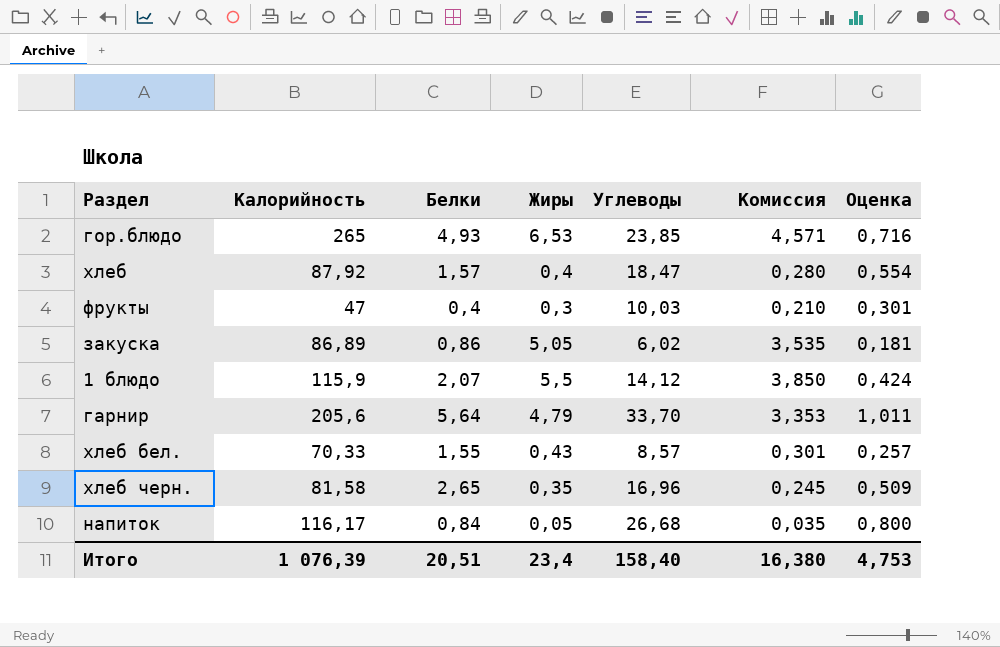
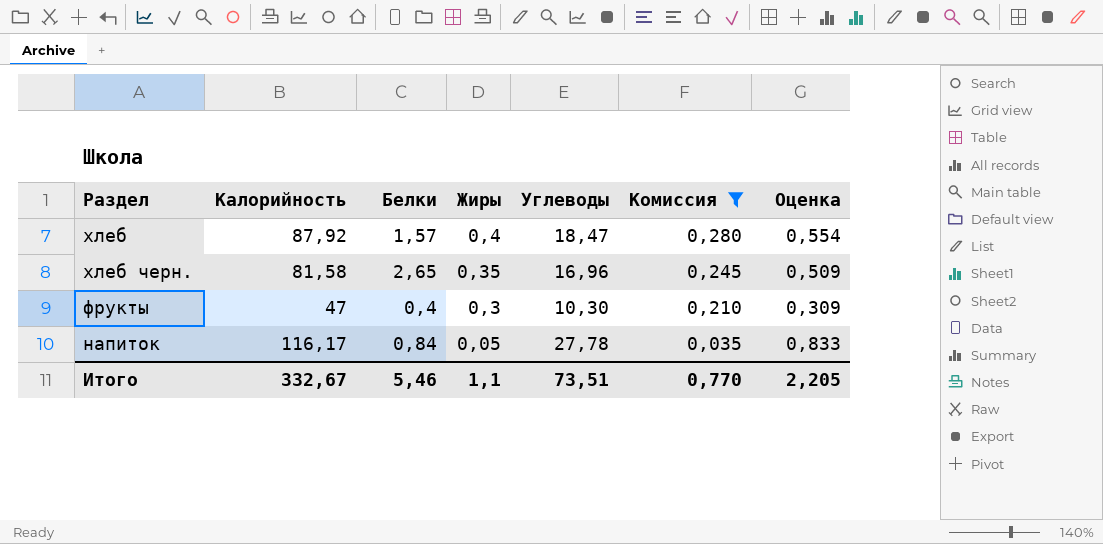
filter: none -> Комиссия <= 0,280
row order: none -> Жиры descending
фрукты | Углеводы: 10,03 -> 10,30
фрукты | Оценка: 0,301 -> 0,309
напиток | Углеводы: 26,68 -> 27,78
напиток | Оценка: 0,800 -> 0,833
Итого | Калорийность: 1 076,39 -> 332,67
Итого | Белки: 20,51 -> 5,46
Итого | Жиры: 23,4 -> 1,1
Итого | Углеводы: 158,40 -> 73,51
Итого | Комиссия: 16,380 -> 0,770
Итого | Оценка: 4,753 -> 2,205

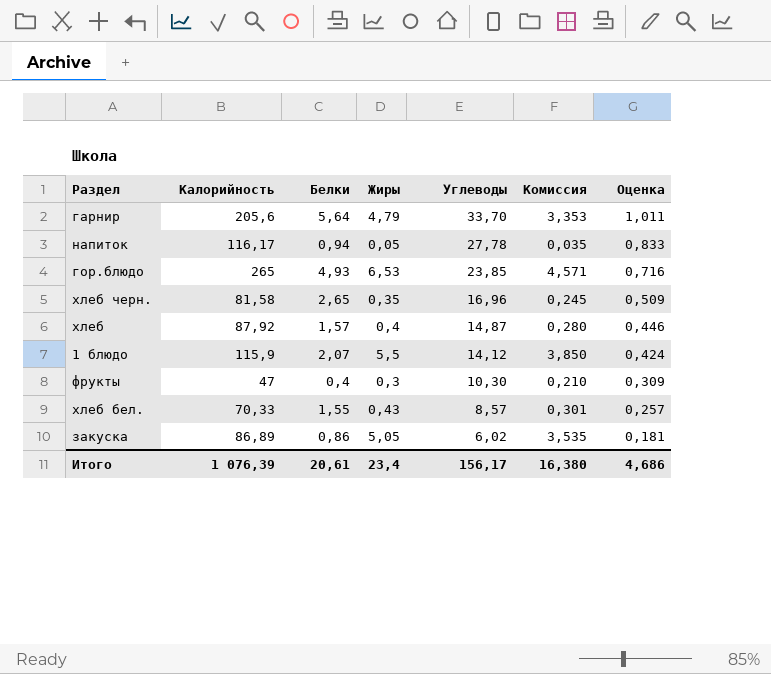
filter: Комиссия <= 0,280 -> none
row order: Жиры descending -> Углеводы descending
напиток | Белки: 0,84 -> 0,94
хлеб | Углеводы: 18,47 -> 14,87
хлеб | Оценка: 0,554 -> 0,446
Итого | Калорийность: 332,67 -> 1 076,39
Итого | Белки: 5,46 -> 20,61
Итого | Жиры: 1,1 -> 23,4
Итого | Углеводы: 73,51 -> 156,17
Итого | Комиссия: 0,770 -> 16,380
Итого | Оценка: 2,205 -> 4,686

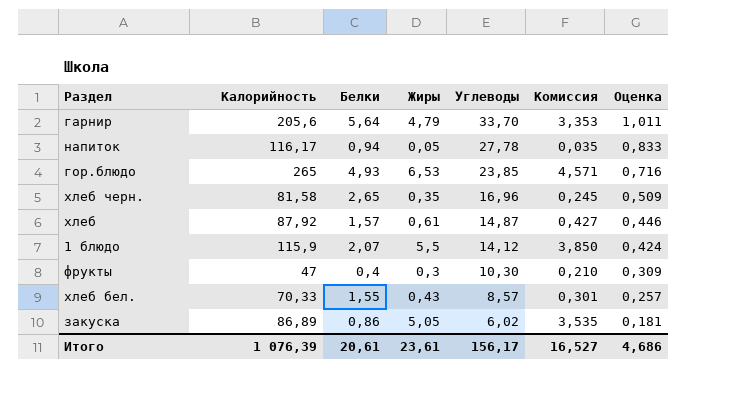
хлеб | Жиры: 0,4 -> 0,61
хлеб | Комиссия: 0,280 -> 0,427
Итого | Жиры: 23,4 -> 23,61
Итого | Комиссия: 16,380 -> 16,527

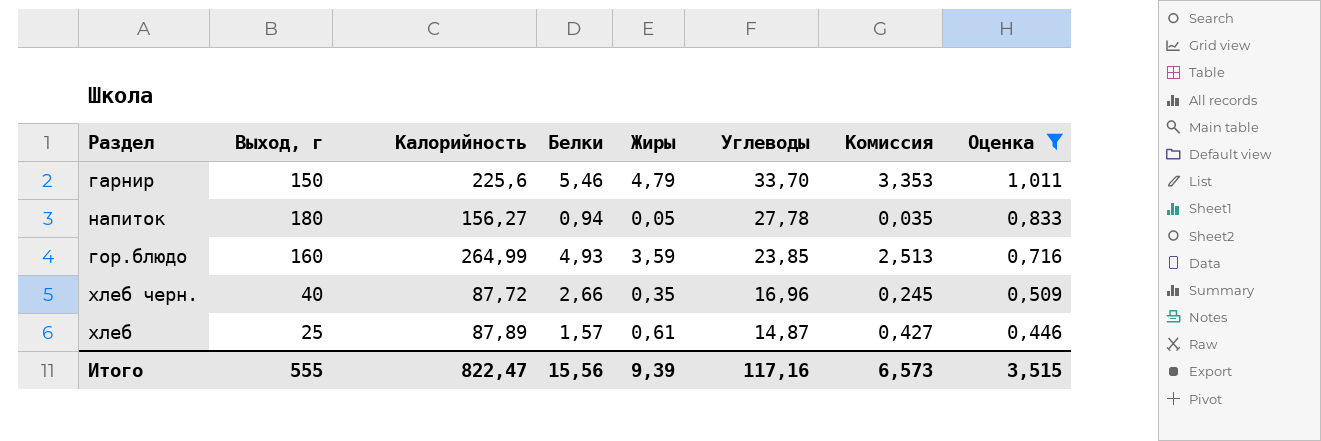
filter: none -> Оценка >= 0,446
column Выход, г | position: none -> 2
гарнир | Калорийность: 205,6 -> 225,6
гарнир | Белки: 5,64 -> 5,46
напиток | Калорийность: 116,17 -> 156,27
гор.блюдо | Калорийность: 265 -> 264,99
гор.блюдо | Жиры: 6,53 -> 3,59
гор.блюдо | Комиссия: 4,571 -> 2,513
хлеб черн. | Калорийность: 81,58 -> 87,72
хлеб черн. | Белки: 2,65 -> 2,66
хлеб | Калорийность: 87,92 -> 87,89
Итого | Калорийность: 1 076,39 -> 822,47
Итого | Белки: 20,61 -> 15,56
Итого | Жиры: 23,61 -> 9,39
Итого | Углеводы: 156,17 -> 117,16
Итого | Комиссия: 16,527 -> 6,573
Итого | Оценка: 4,686 -> 3,515

